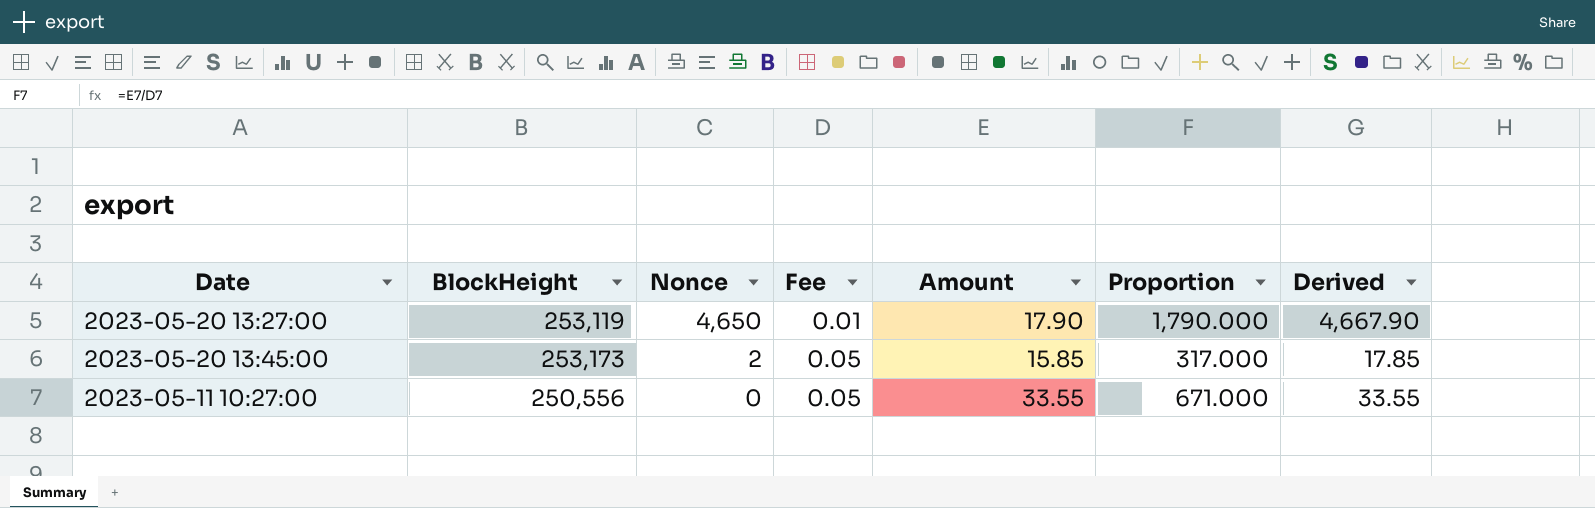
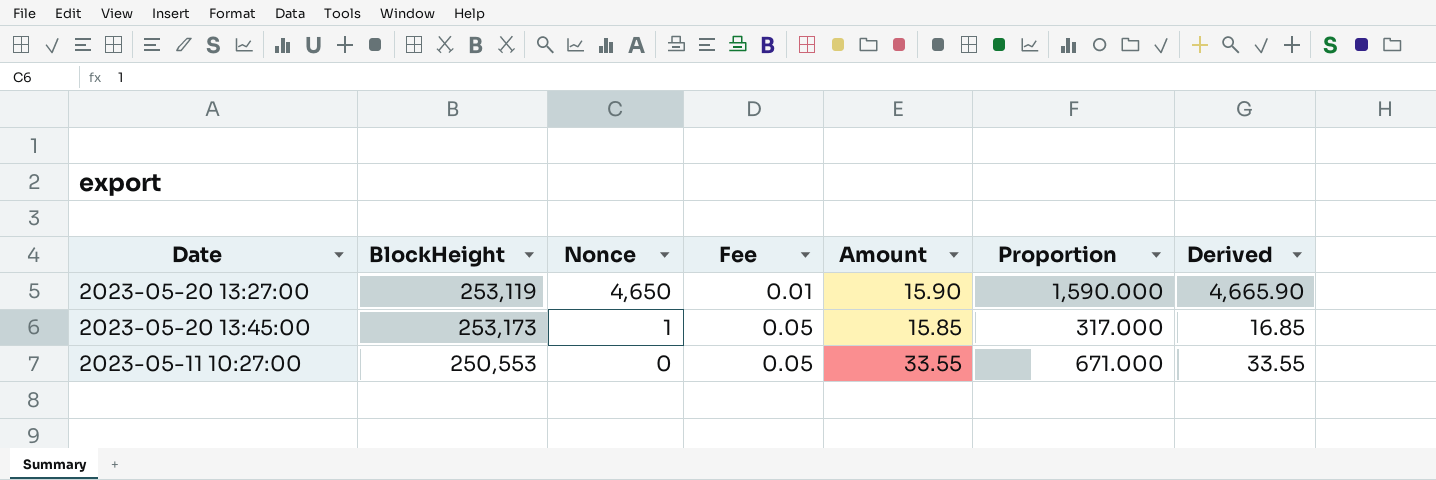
2023-05-20 13:27:00 | Amount: 17.90 -> 15.90
2023-05-20 13:27:00 | Proportion: 1,790.000 -> 1,590.000
2023-05-20 13:27:00 | Derived: 4,667.90 -> 4,665.90
2023-05-20 13:45:00 | Nonce: 2 -> 1
2023-05-20 13:45:00 | Derived: 17.85 -> 16.85
2023-05-11 10:27:00 | BlockHeight: 250,556 -> 250,553

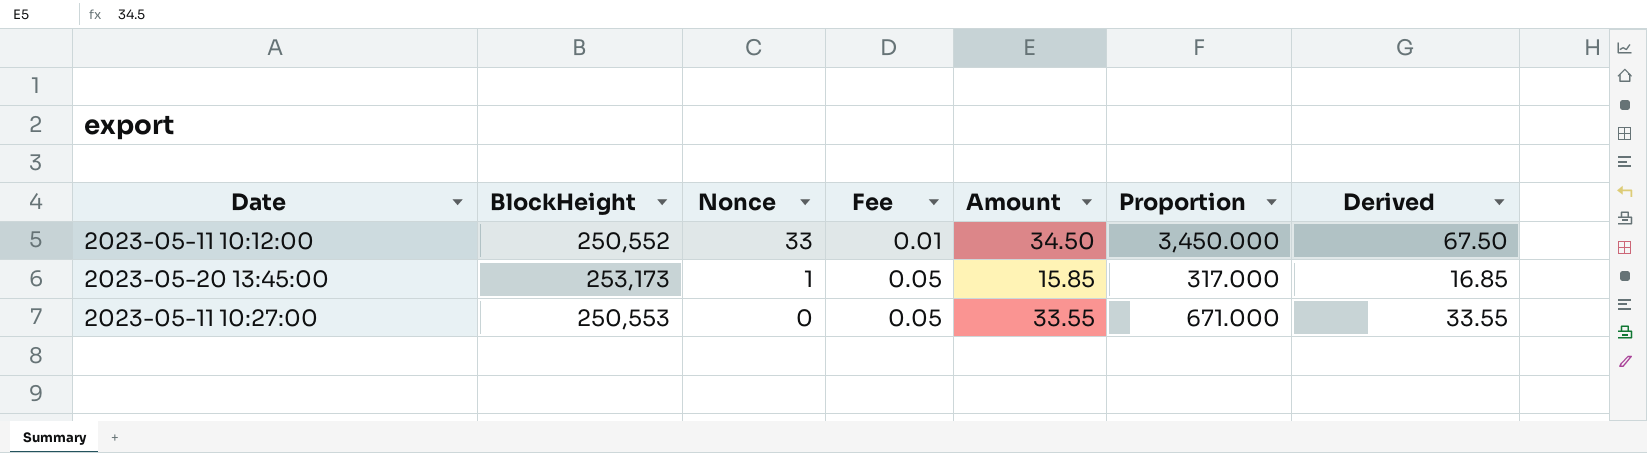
row 2023-05-20 13:27:00: 253,119 | 4,650 | 0.01 | 15.90 | 1,590.000 | 4,665.90 -> none
row 2023-05-11 10:12:00: none -> 250,552 | 33 | 0.01 | 34.50 | 3,450.000 | 67.50

